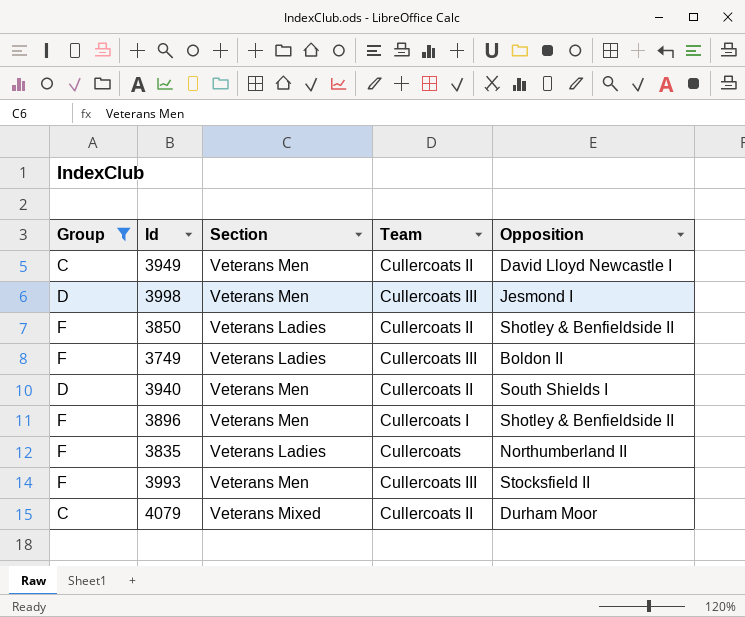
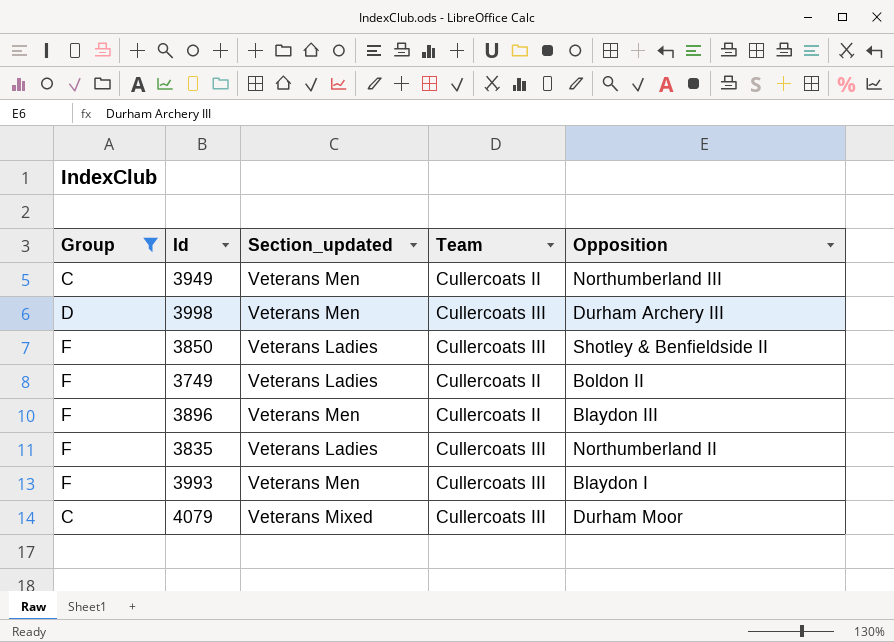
column name: Section -> Section_updated
row 3940: D | Veterans Men | Cullercoats II | South Shields I -> none
3949 | Opposition: David Lloyd Newcastle I -> Northumberland III
3998 | Opposition: Jesmond I -> Durham Archery III
3850 | Team: Cullercoats II -> Cullercoats III
3749 | Team: Cullercoats III -> Cullercoats II
3896 | Team: Cullercoats I -> Cullercoats II
3896 | Opposition: Shotley & Benfieldside II -> Blaydon III
3835 | Team: Cullercoats -> Cullercoats III
3993 | Opposition: Stocksfield II -> Blaydon I
4079 | Team: Cullercoats II -> Cullercoats III

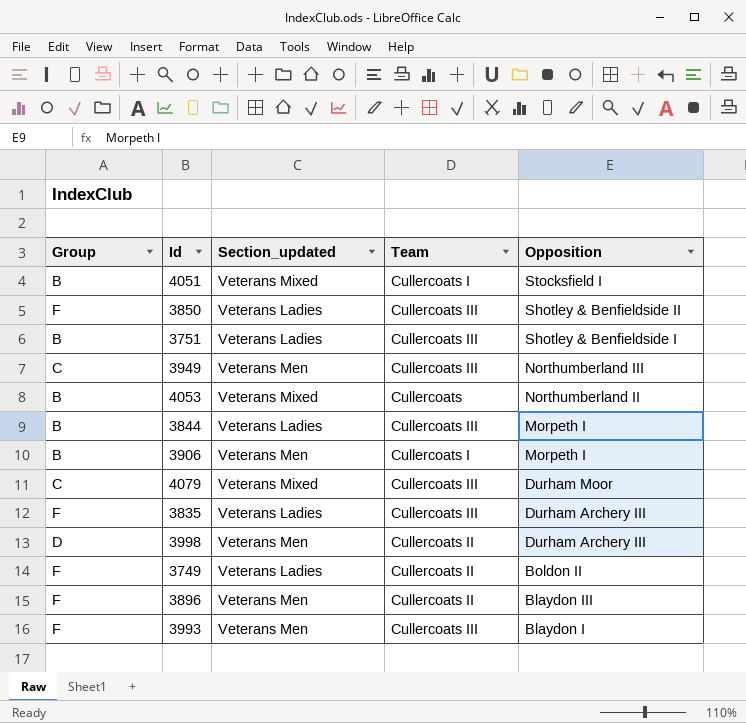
filter: Group != B -> none
row order: none -> Opposition descending
3949 | Team: Cullercoats II -> Cullercoats III
3835 | Opposition: Northumberland II -> Durham Archery III
3998 | Team: Cullercoats III -> Cullercoats II

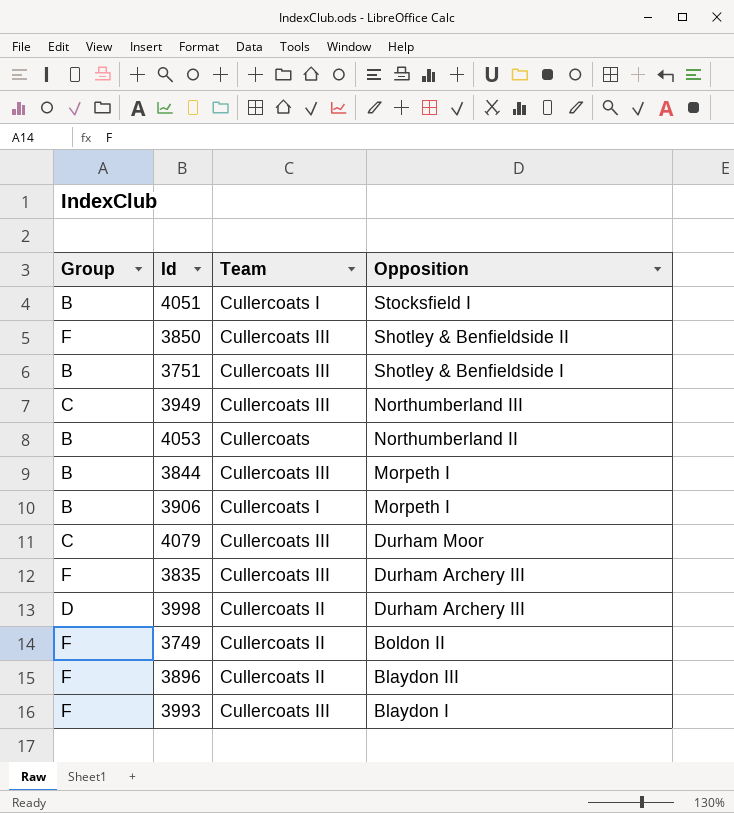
column Section_updated | position: 3 -> none

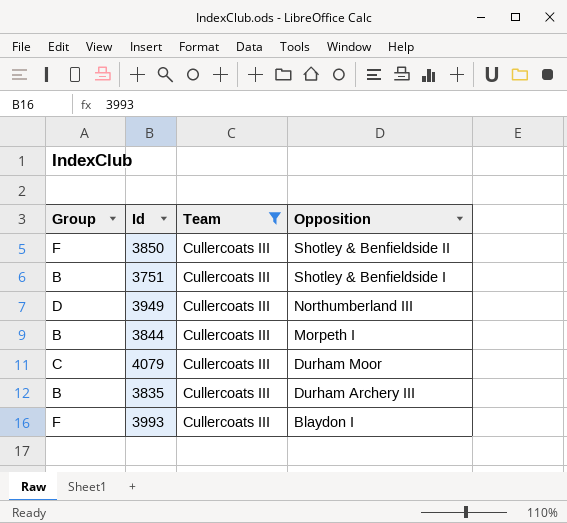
filter: none -> Team = Cullercoats III
3949 | Group: C -> D
3835 | Group: F -> B

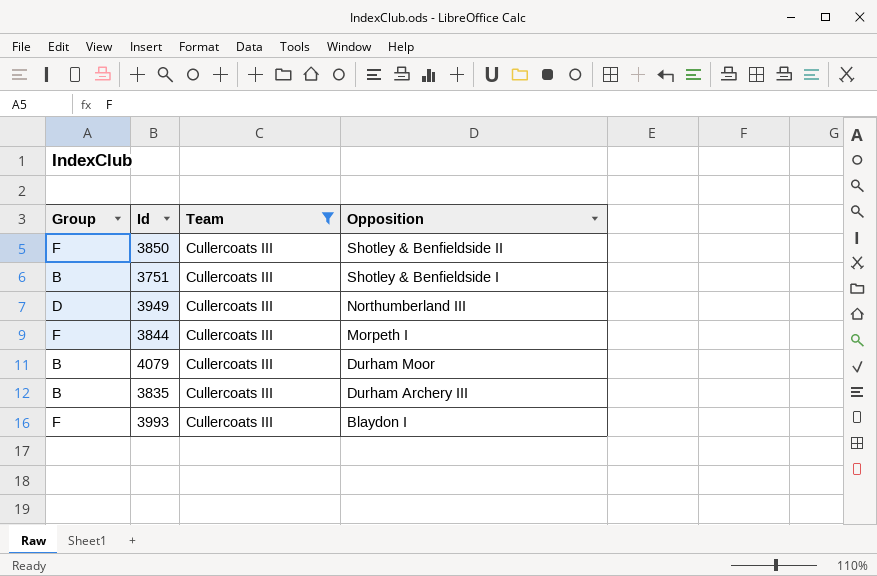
3844 | Group: B -> F
4079 | Group: C -> B

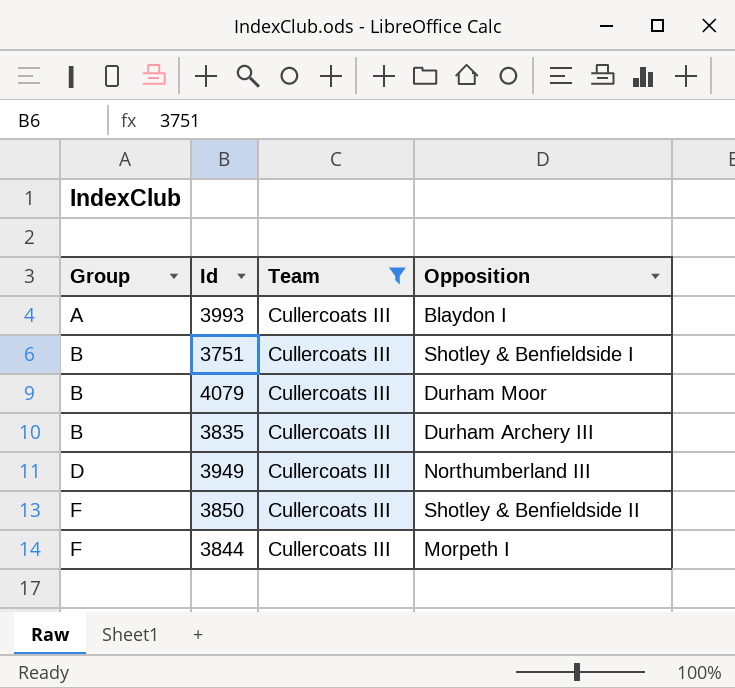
row order: Opposition descending -> Group ascending
3993 | Group: F -> A

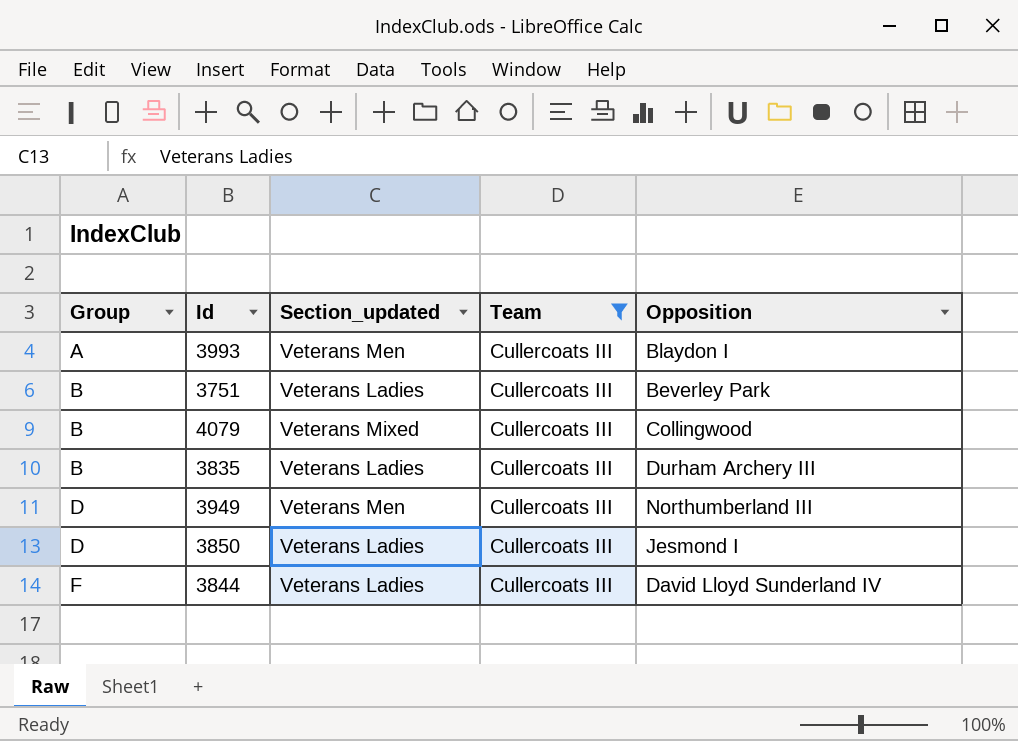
column Section_updated | position: none -> 3
3751 | Opposition: Shotley & Benfieldside I -> Beverley Park
4079 | Opposition: Durham Moor -> Collingwood
3850 | Group: F -> D
3850 | Opposition: Shotley & Benfieldside II -> Jesmond I
3844 | Opposition: Morpeth I -> David Lloyd Sunderland IV

